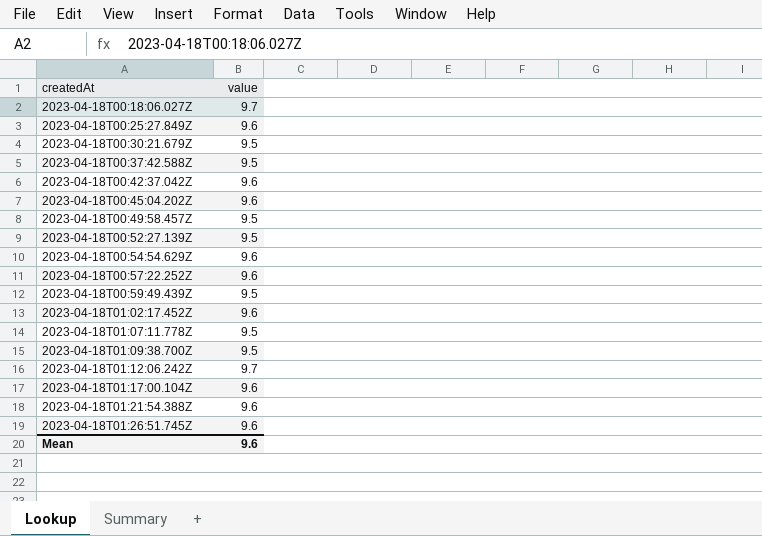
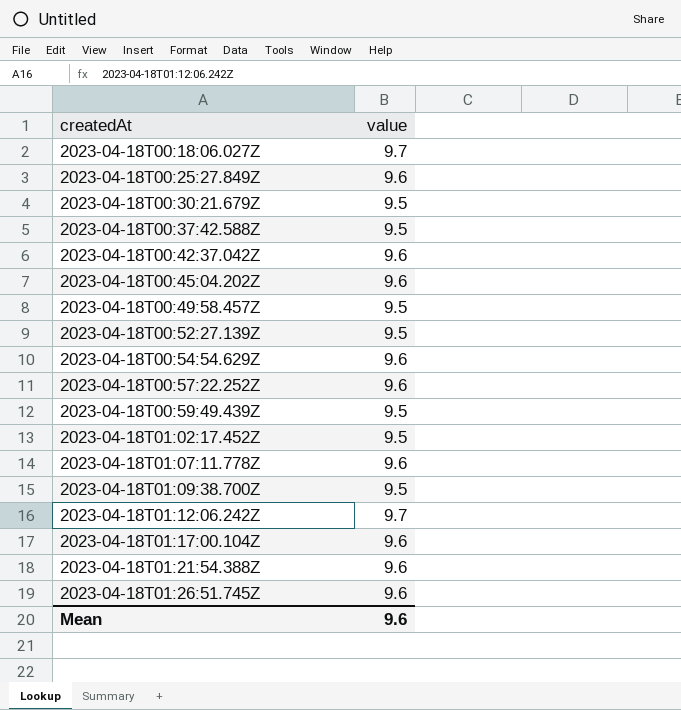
2023-04-18T01:02:17.452Z | value: 9.6 -> 9.5
2023-04-18T01:07:11.778Z | value: 9.5 -> 9.6

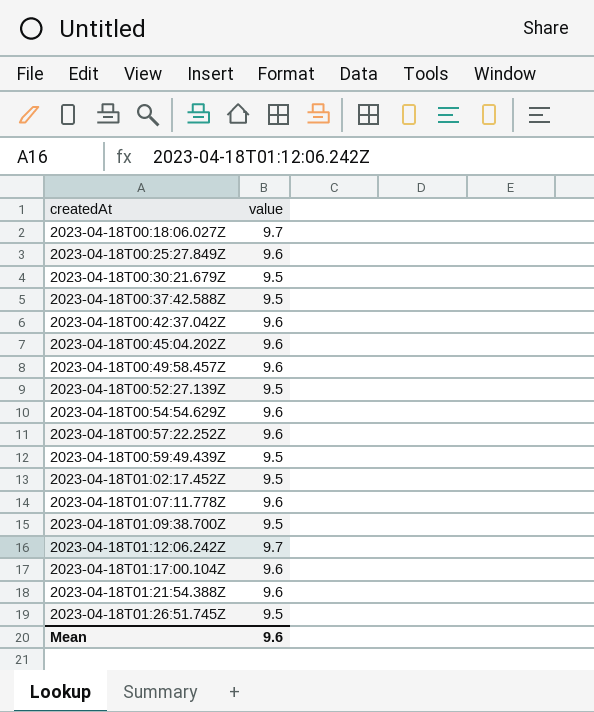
2023-04-18T00:49:58.457Z | value: 9.5 -> 9.6
2023-04-18T01:26:51.745Z | value: 9.6 -> 9.5

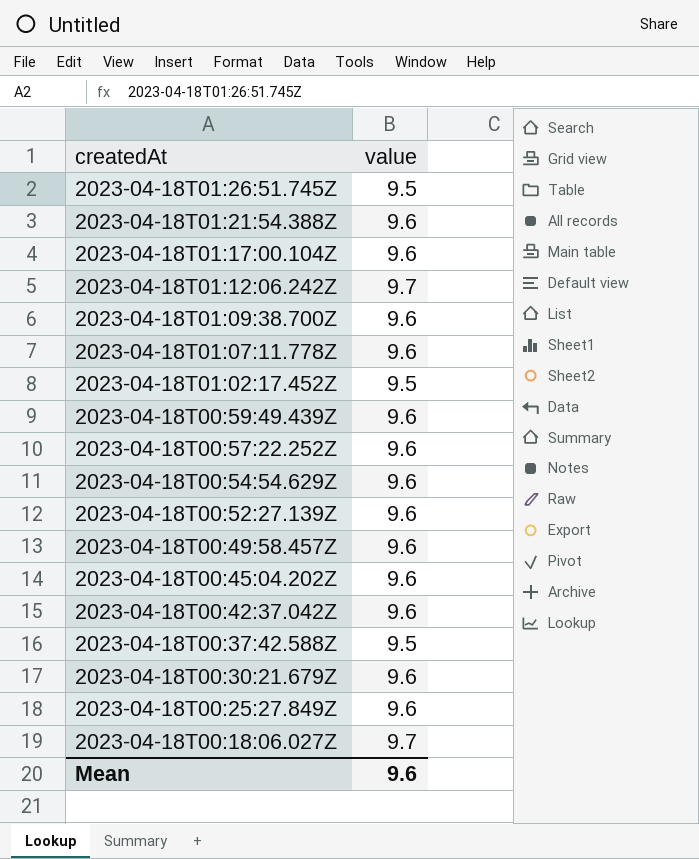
row order: createdAt ascending -> createdAt descending
2023-04-18T01:09:38.700Z | value: 9.5 -> 9.6
2023-04-18T00:59:49.439Z | value: 9.5 -> 9.6
2023-04-18T00:52:27.139Z | value: 9.5 -> 9.6
2023-04-18T00:30:21.679Z | value: 9.5 -> 9.6

